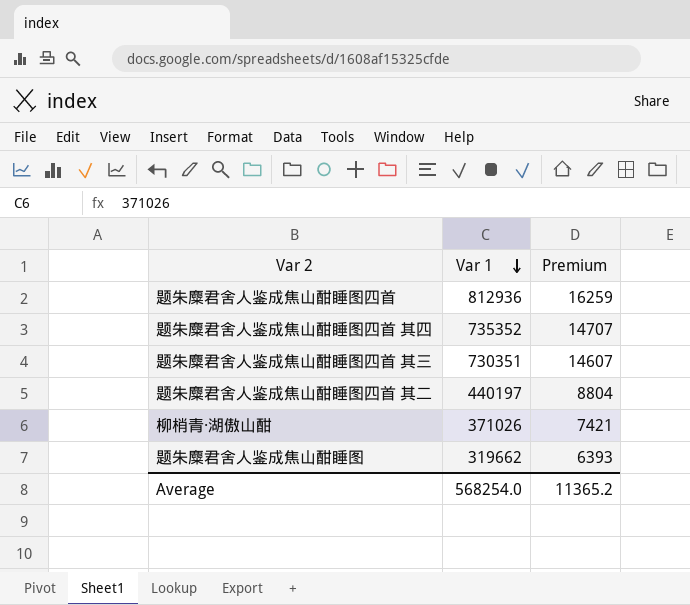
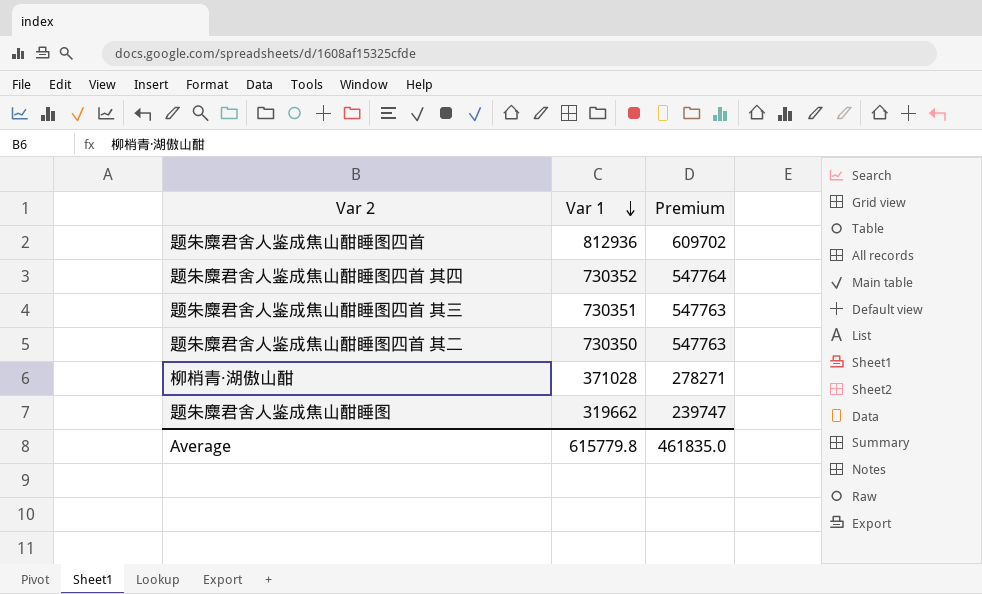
column Premium | formula: [Var 1] * 0.02 -> [Var 1] * 0.75
题朱麋君舍人鉴成焦山酣睡图四首 其四 | Var 1: 735352 -> 730352
题朱麋君舍人鉴成焦山酣睡图四首 其二 | Var 1: 440197 -> 730350
柳梢青·湖傲山酣 | Var 1: 371026 -> 371028
Average | Var 1: 568254.0 -> 615779.8
Average | Premium: 11365.2 -> 461835.0

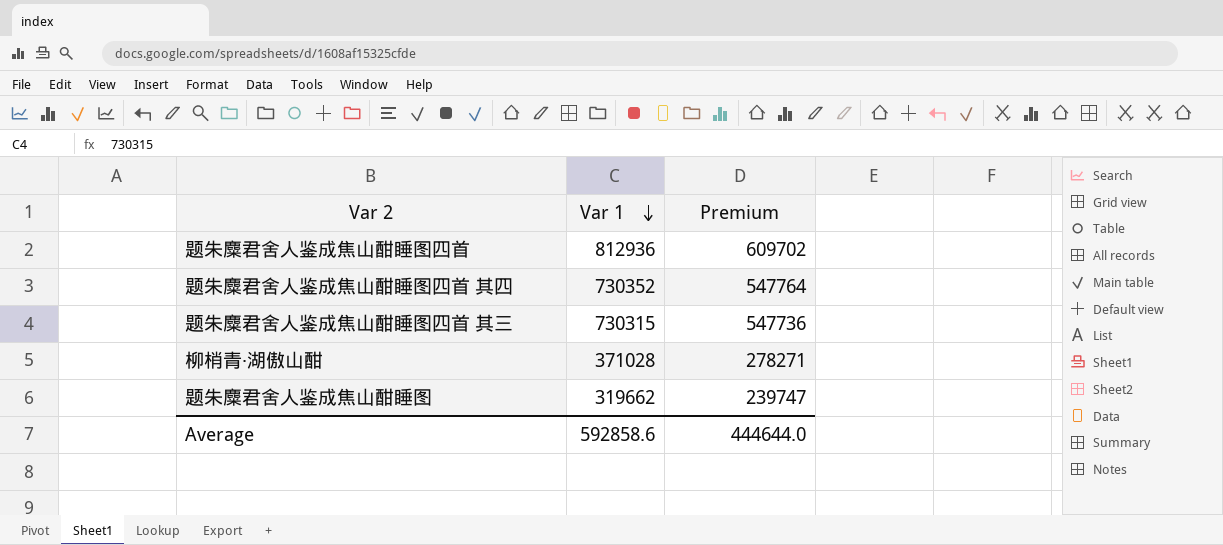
row 题朱麋君舍人鉴成焦山酣睡图四首 其二: 730350 | 547763 -> none
题朱麋君舍人鉴成焦山酣睡图四首 其三 | Var 1: 730351 -> 730315
题朱麋君舍人鉴成焦山酣睡图四首 其三 | Premium: 547763 -> 547736
Average | Var 1: 615779.8 -> 592858.6
Average | Premium: 461835.0 -> 444644.0

